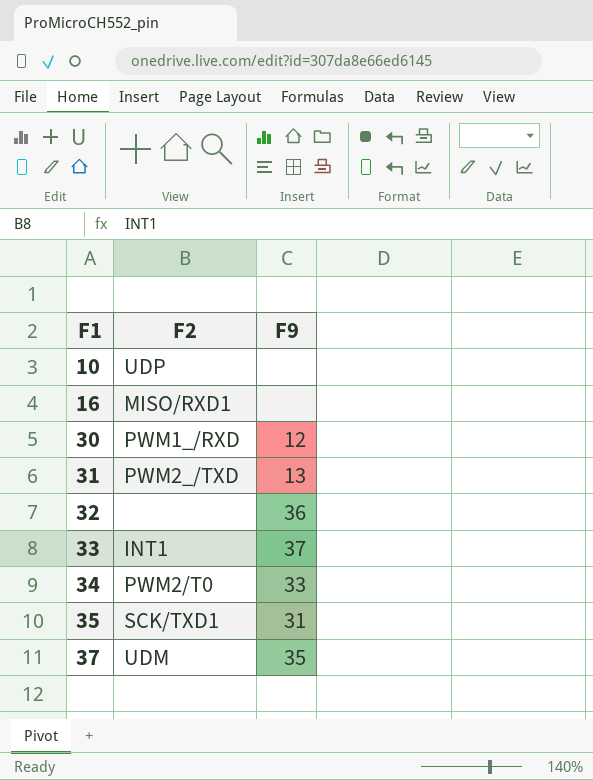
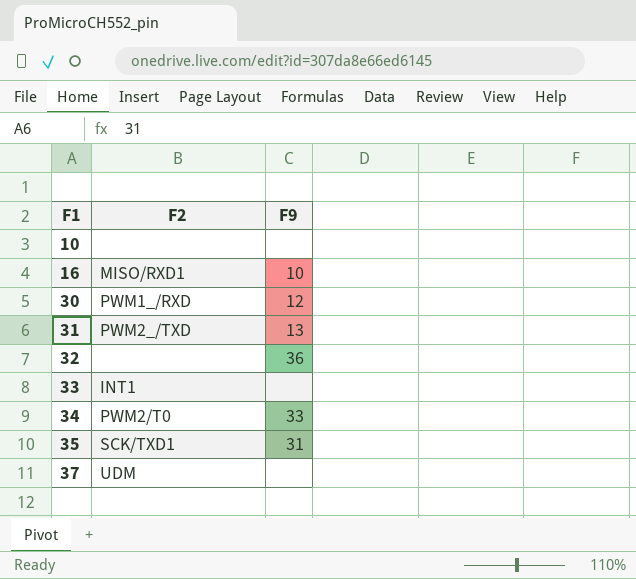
10 | F2: UDP -> none
16 | F9: none -> 10
33 | F9: 37 -> none
37 | F9: 35 -> none

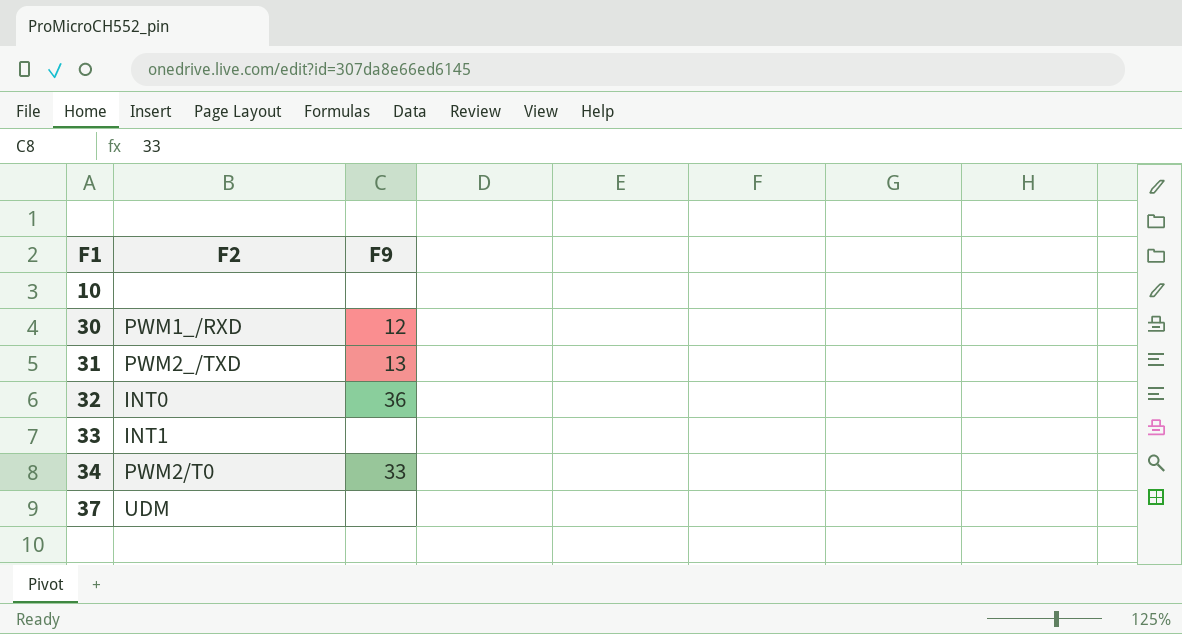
row 16: MISO/RXD1 | 10 -> none
row 35: SCK/TXD1 | 31 -> none
32 | F2: none -> INT0

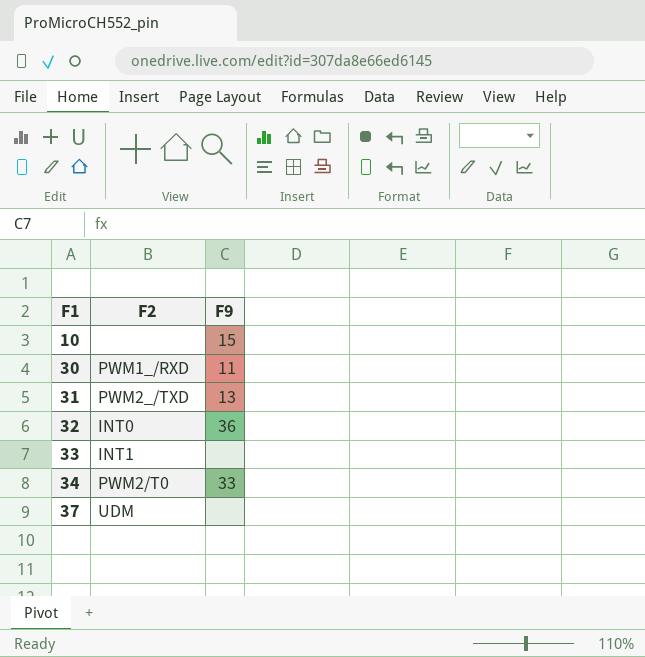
10 | F9: none -> 15
30 | F9: 12 -> 11

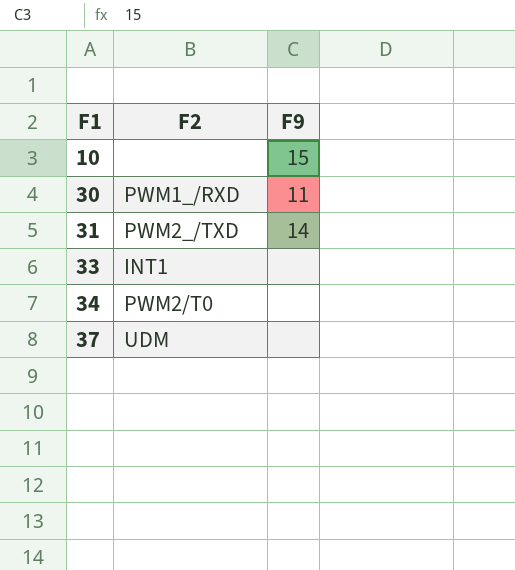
row 32: INT0 | 36 -> none
31 | F9: 13 -> 14
34 | F9: 33 -> none

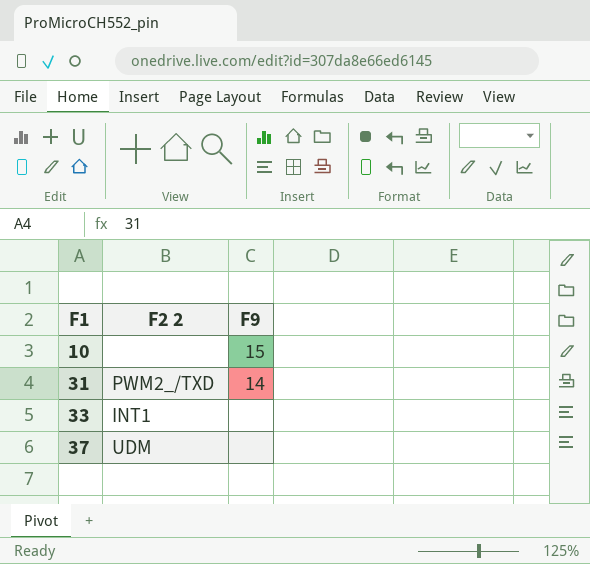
column name: F2 -> F2 2
row 30: PWM1_/RXD | 11 -> none
row 34: PWM2/T0 | none -> none

